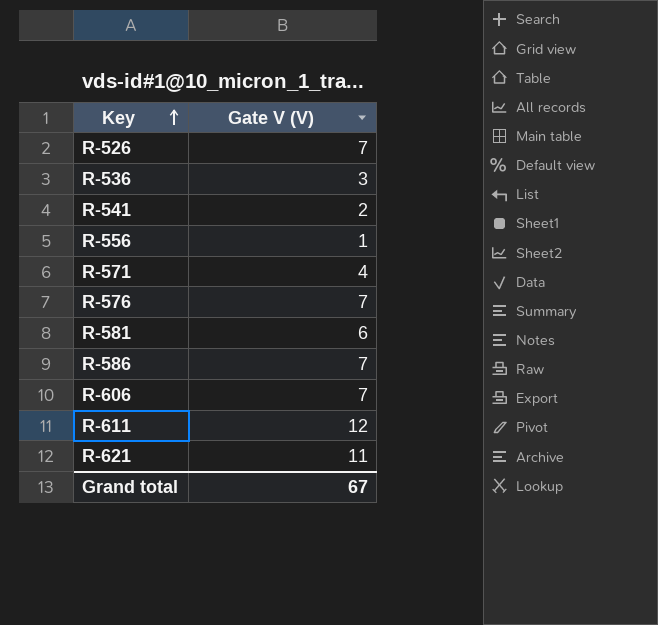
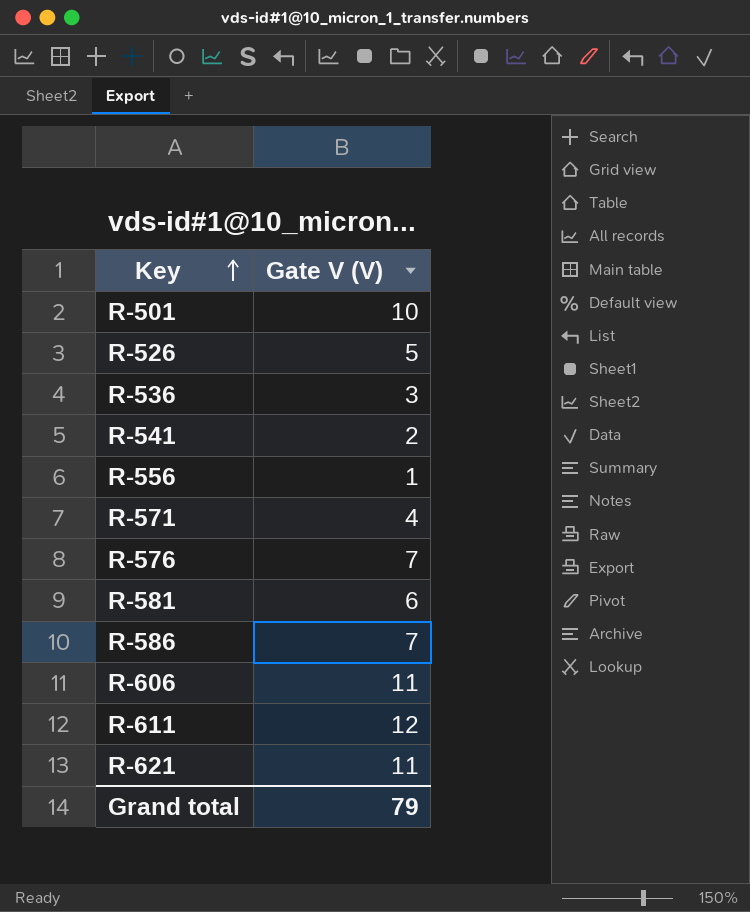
row R-501: none -> 10
R-526 | Gate V (V): 7 -> 5
R-606 | Gate V (V): 7 -> 11
Grand total | Gate V (V): 67 -> 79

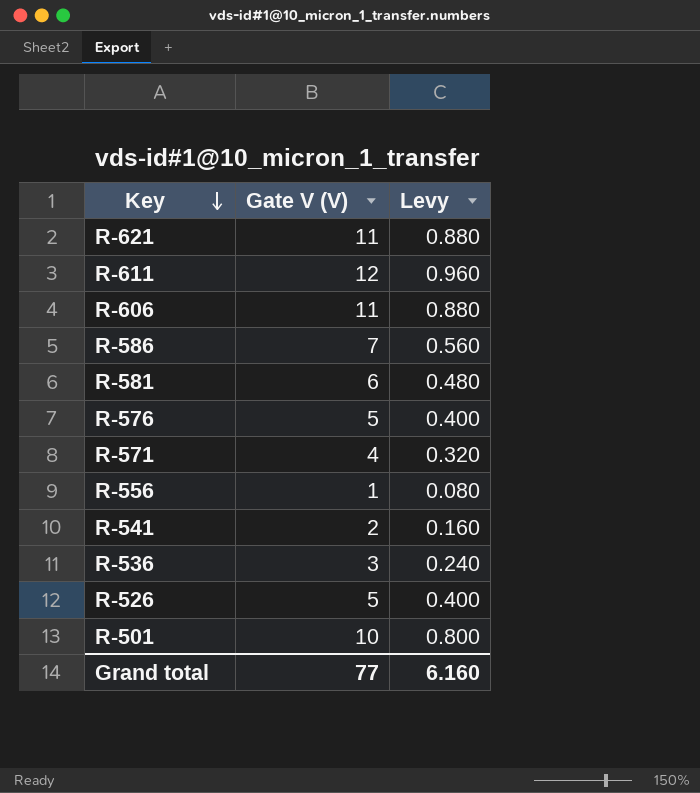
row order: Key ascending -> Key descending
column Levy | formula: none -> [Gate V (V)] * 0.08
R-576 | Gate V (V): 7 -> 5
Grand total | Gate V (V): 79 -> 77

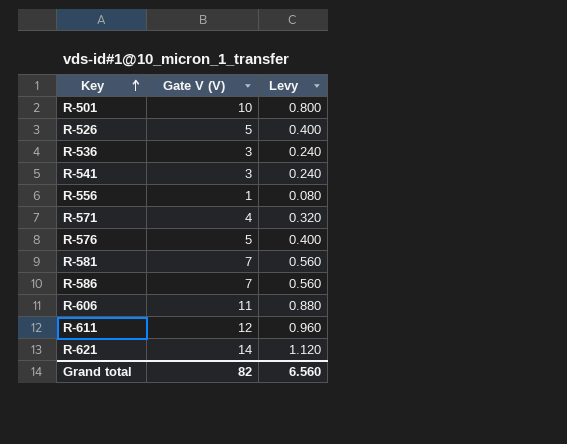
row order: Key descending -> Key ascending
R-541 | Gate V (V): 2 -> 3
R-541 | Levy: 0.160 -> 0.240
R-581 | Gate V (V): 6 -> 7
R-581 | Levy: 0.480 -> 0.560
R-621 | Gate V (V): 11 -> 14
R-621 | Levy: 0.880 -> 1.120
Grand total | Gate V (V): 77 -> 82
Grand total | Levy: 6.160 -> 6.560

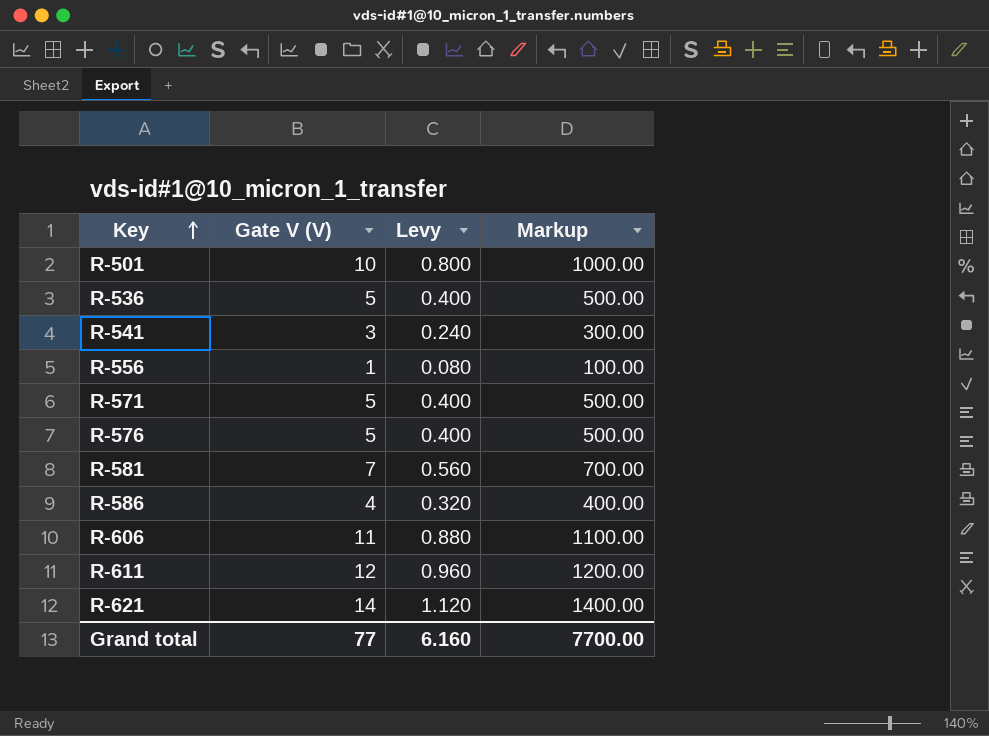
column Markup | formula: none -> [Gate V (V)] * 100
row R-526: 5 | 0.400 -> none
R-536 | Gate V (V): 3 -> 5
R-536 | Levy: 0.240 -> 0.400
R-571 | Gate V (V): 4 -> 5
R-571 | Levy: 0.320 -> 0.400
R-586 | Gate V (V): 7 -> 4
R-586 | Levy: 0.560 -> 0.320
Grand total | Gate V (V): 82 -> 77
Grand total | Levy: 6.560 -> 6.160

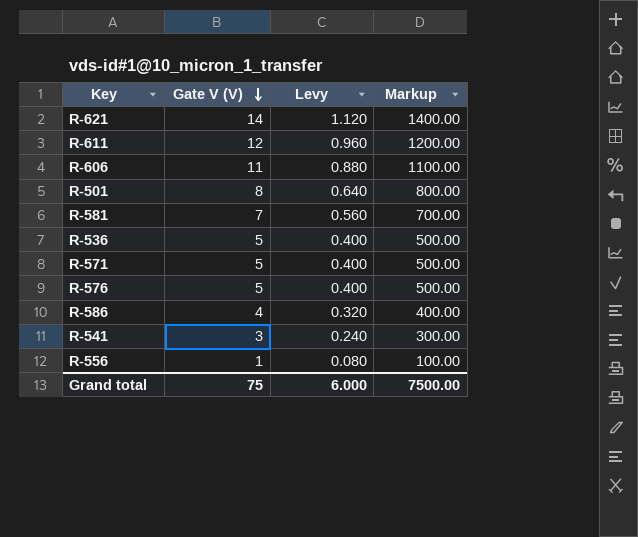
row order: Key ascending -> Gate V (V) descending
R-501 | Gate V (V): 10 -> 8
R-501 | Levy: 0.800 -> 0.640
R-501 | Markup: 1000.00 -> 800.00
Grand total | Gate V (V): 77 -> 75
Grand total | Levy: 6.160 -> 6.000
Grand total | Markup: 7700.00 -> 7500.00

